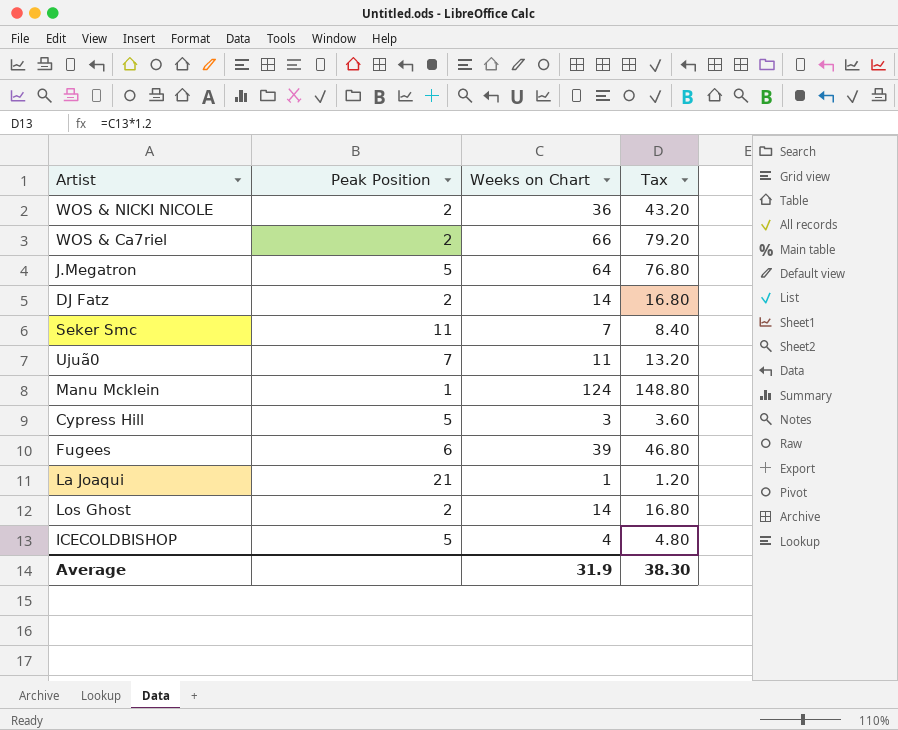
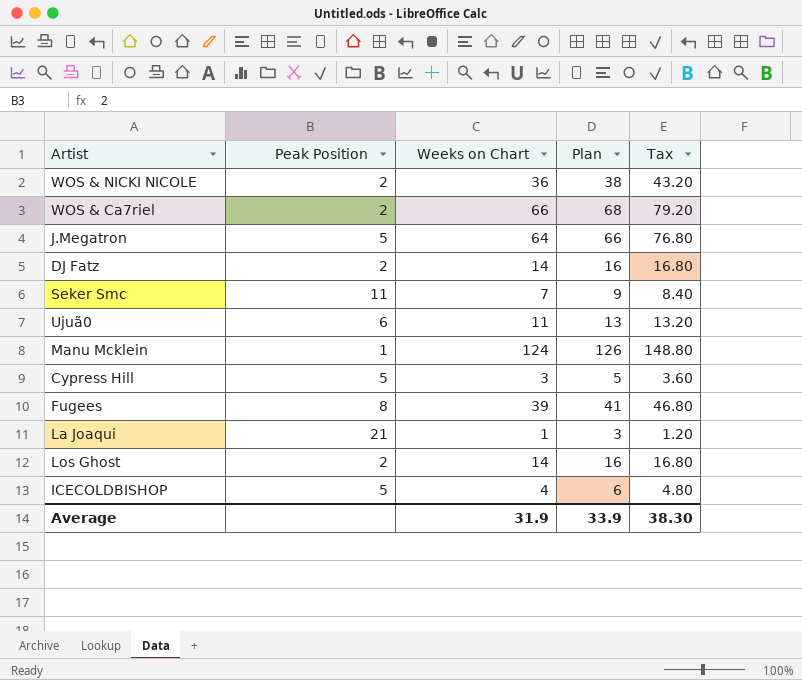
column Plan | formula: none -> [Weeks on Chart] + 2
Ujuã0 | Peak Position: 7 -> 6
Fugees | Peak Position: 6 -> 8

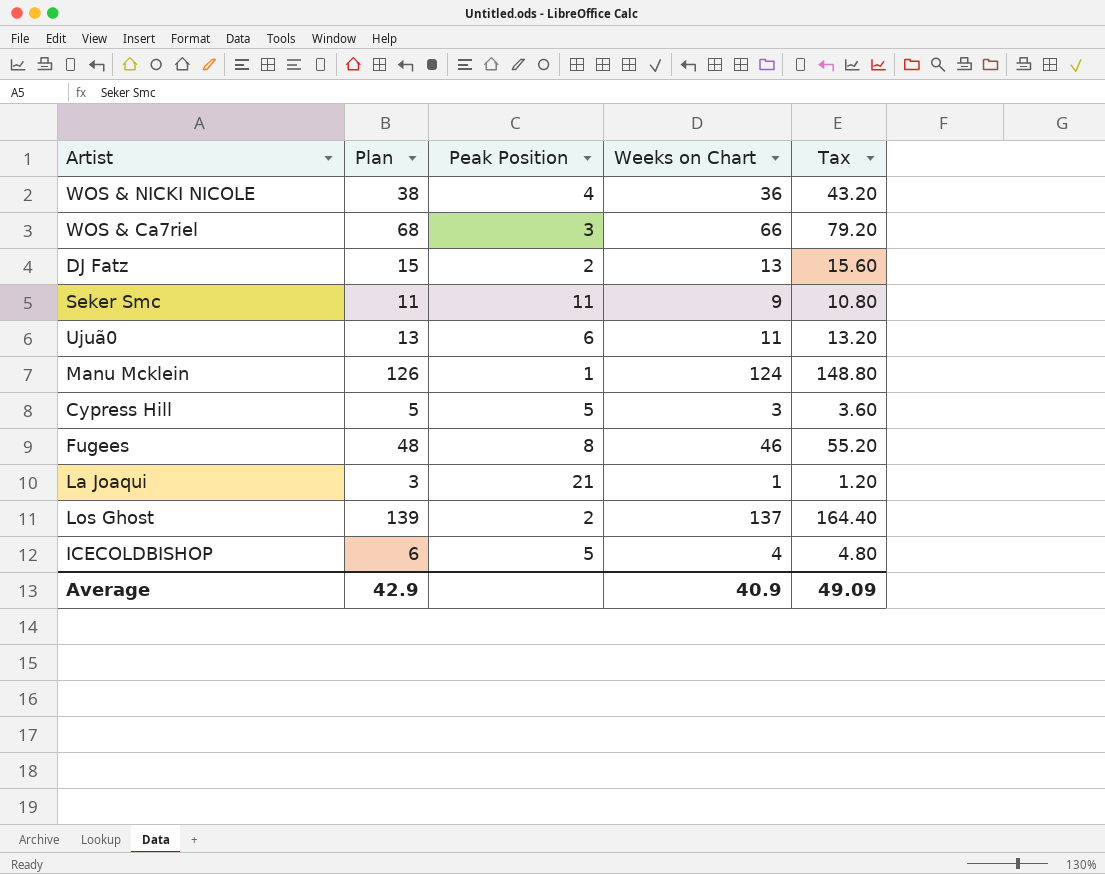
column Plan | position: 4 -> 2
row J.Megatron: 5 | 64 | 66 | 76.80 -> none
WOS & NICKI NICOLE | Peak Position: 2 -> 4
WOS & Ca7riel | Peak Position: 2 -> 3
DJ Fatz | Plan: 16 -> 15
DJ Fatz | Weeks on Chart: 14 -> 13
DJ Fatz | Tax: 16.80 -> 15.60
Seker Smc | Plan: 9 -> 11
Seker Smc | Weeks on Chart: 7 -> 9
Seker Smc | Tax: 8.40 -> 10.80
Fugees | Plan: 41 -> 48
Fugees | Weeks on Chart: 39 -> 46
Fugees | Tax: 46.80 -> 55.20
Los Ghost | Plan: 16 -> 139
Los Ghost | Weeks on Chart: 14 -> 137
Los Ghost | Tax: 16.80 -> 164.40
Average | Plan: 33.9 -> 42.9
Average | Weeks on Chart: 31.9 -> 40.9
Average | Tax: 38.30 -> 49.09

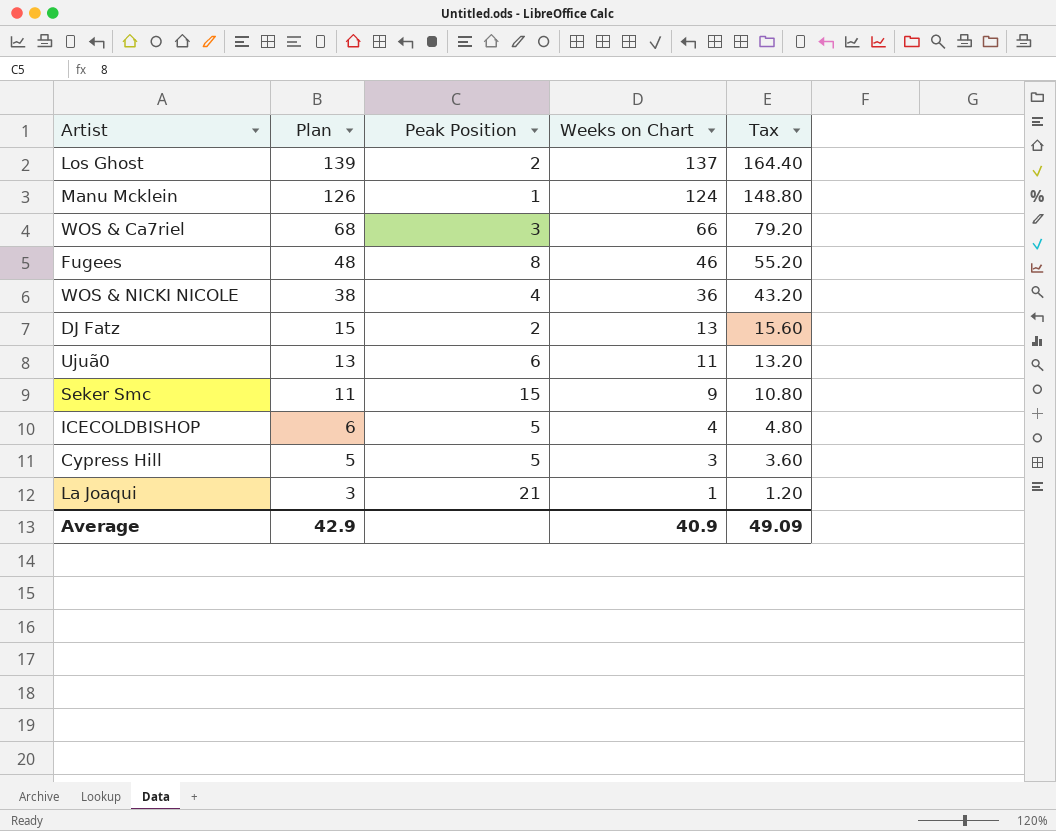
row order: none -> Plan descending
Seker Smc | Peak Position: 11 -> 15

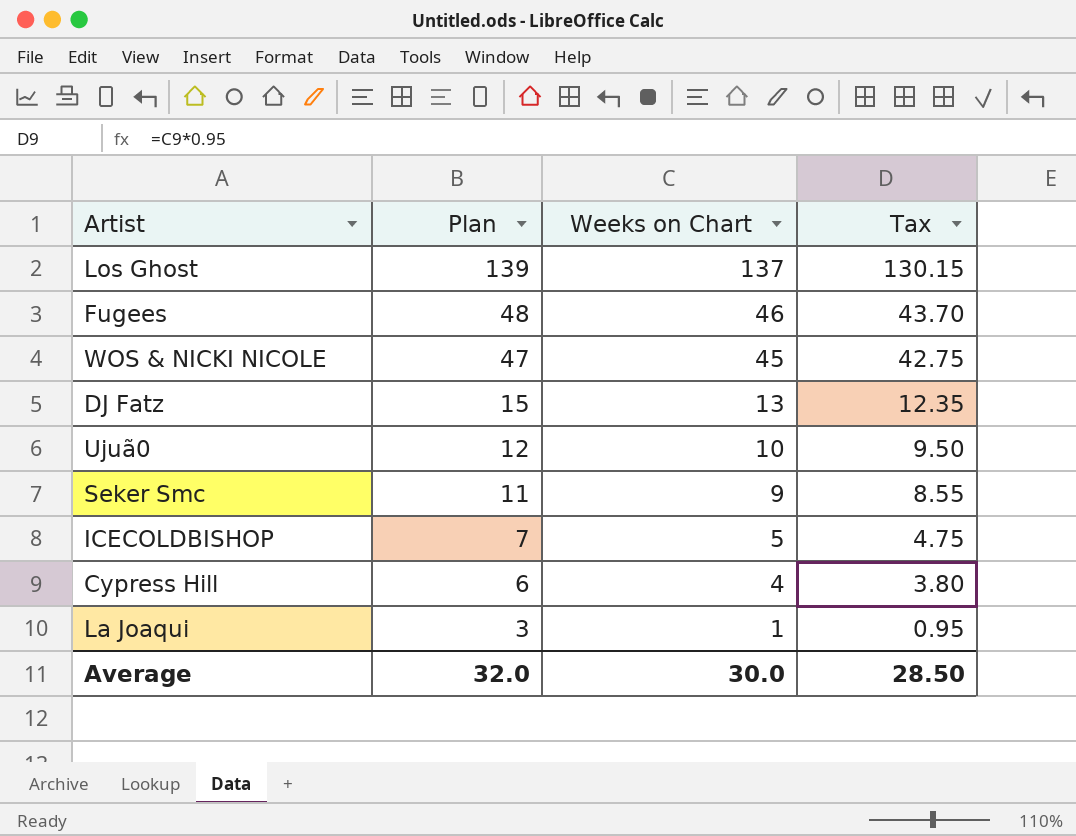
column Peak Position | position: 3 -> none
column Tax | formula: [Weeks on Chart] * 1.2 -> [Weeks on Chart] * 0.95
row Manu Mcklein: 126 | 1 | 124 | 148.80 -> none
row WOS & Ca7riel: 68 | 3 | 66 | 79.20 -> none
WOS & NICKI NICOLE | Plan: 38 -> 47
WOS & NICKI NICOLE | Weeks on Chart: 36 -> 45
Ujuã0 | Plan: 13 -> 12
Ujuã0 | Weeks on Chart: 11 -> 10
ICECOLDBISHOP | Plan: 6 -> 7
ICECOLDBISHOP | Weeks on Chart: 4 -> 5
Cypress Hill | Plan: 5 -> 6
Cypress Hill | Weeks on Chart: 3 -> 4
Average | Plan: 42.9 -> 32.0
Average | Weeks on Chart: 40.9 -> 30.0
Average | Tax: 49.09 -> 28.50

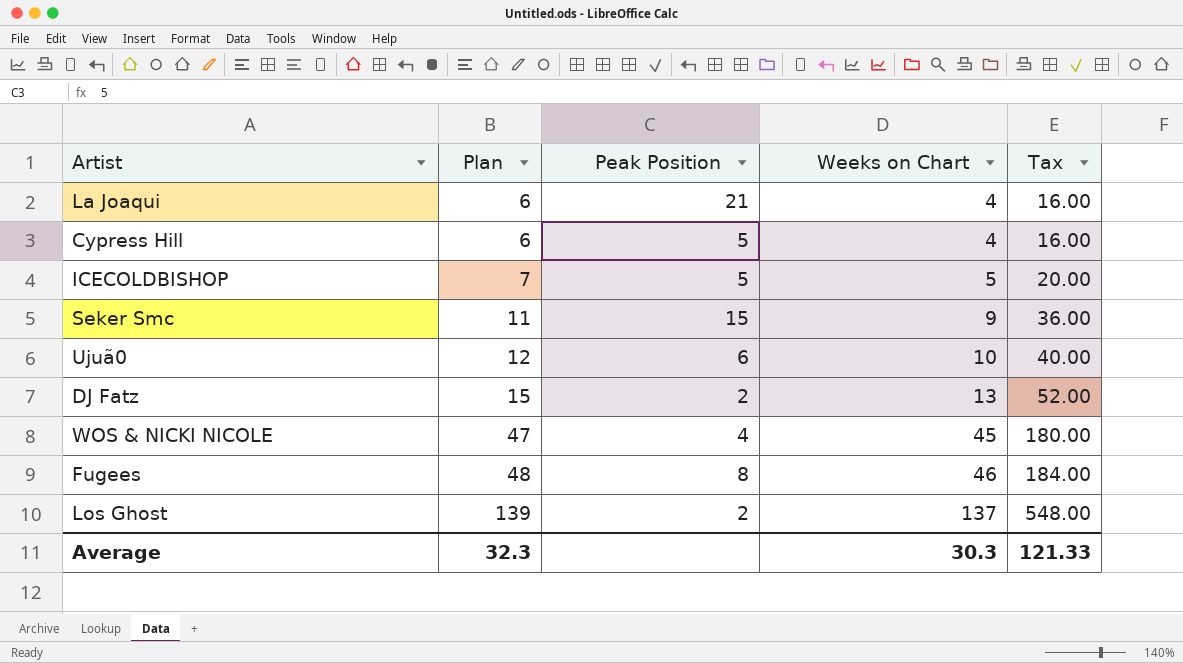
row order: Plan descending -> Plan ascending
column Peak Position | position: none -> 3
column Tax | formula: [Weeks on Chart] * 0.95 -> [Weeks on Chart] * 4
La Joaqui | Plan: 3 -> 6
La Joaqui | Weeks on Chart: 1 -> 4
Average | Plan: 32.0 -> 32.3
Average | Weeks on Chart: 30.0 -> 30.3
Average | Tax: 28.50 -> 121.33

